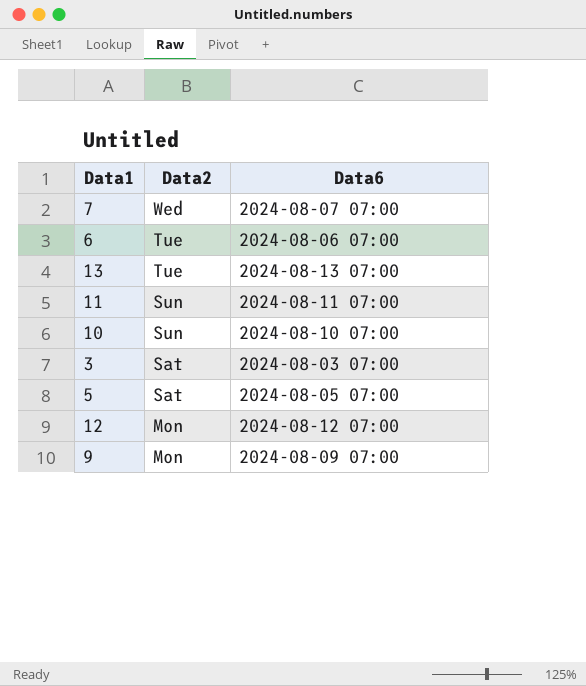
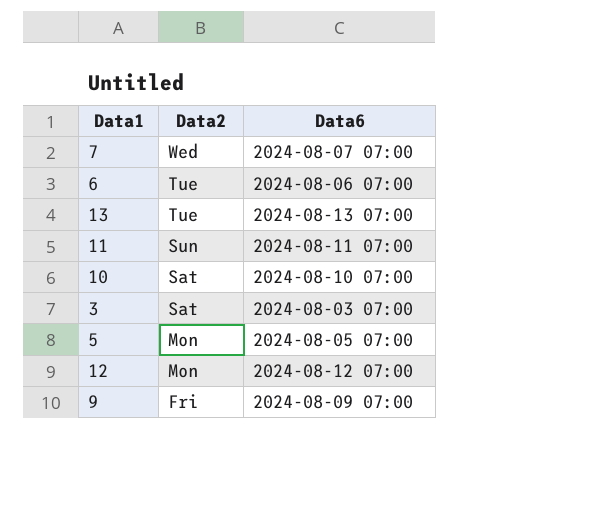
10 | Data2: Sun -> Sat
5 | Data2: Sat -> Mon
9 | Data2: Mon -> Fri

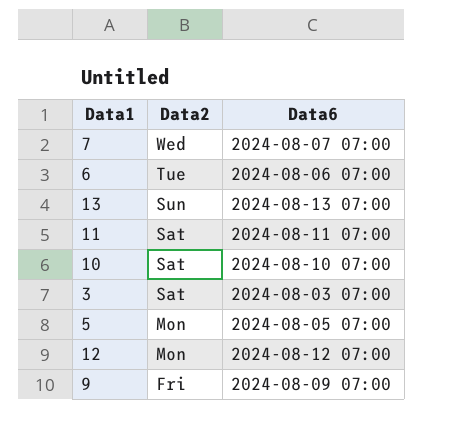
13 | Data2: Tue -> Sun
11 | Data2: Sun -> Sat

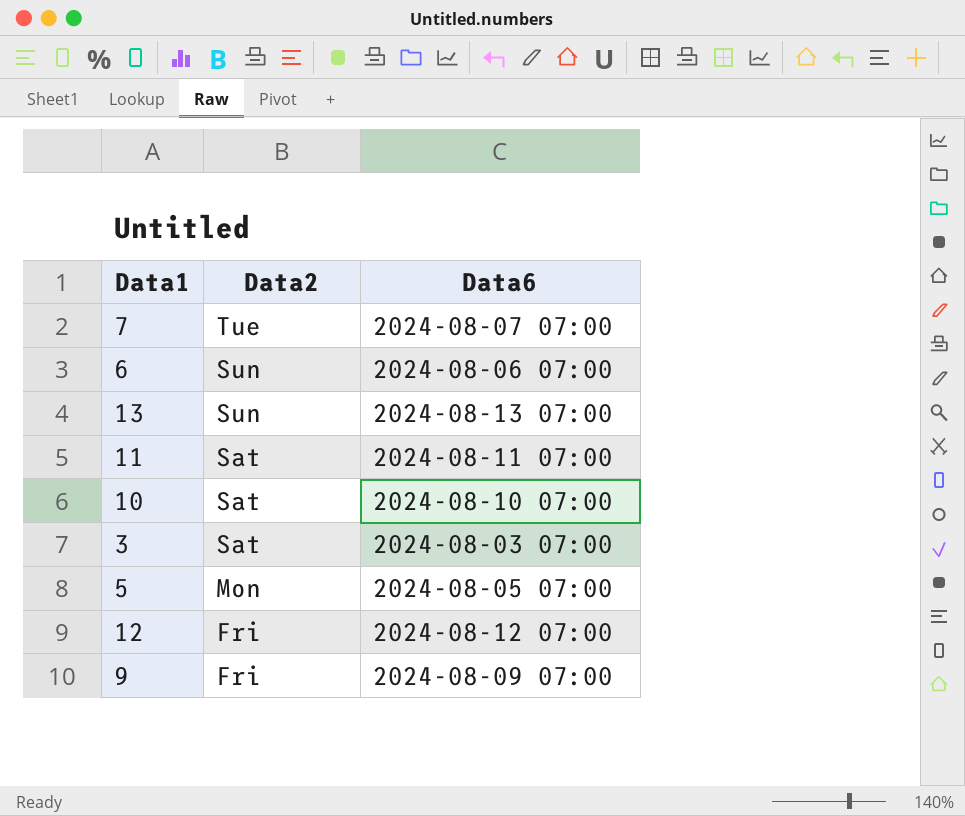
7 | Data2: Wed -> Tue
6 | Data2: Tue -> Sun
12 | Data2: Mon -> Fri

